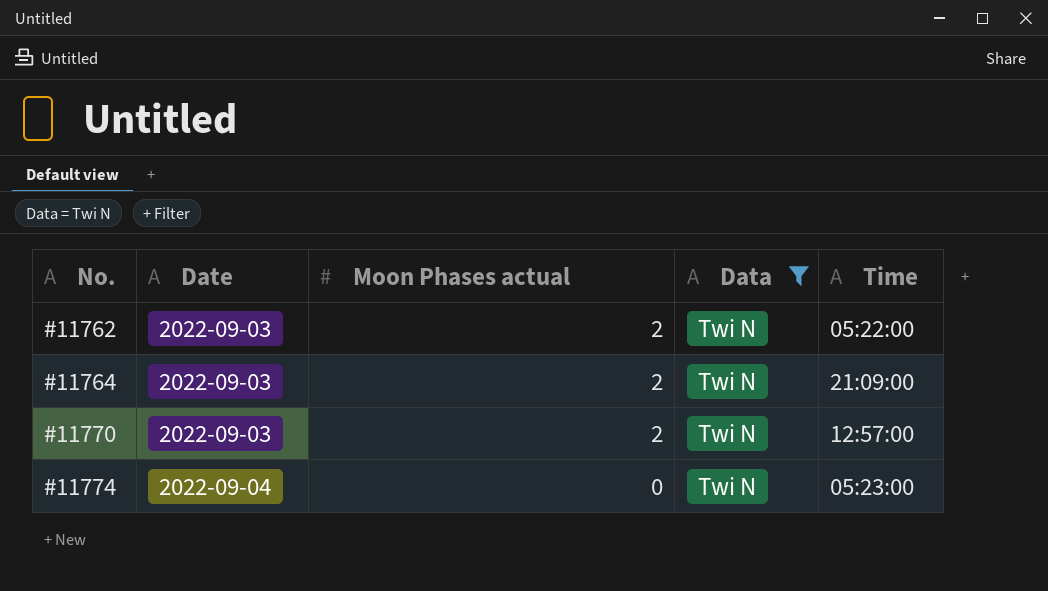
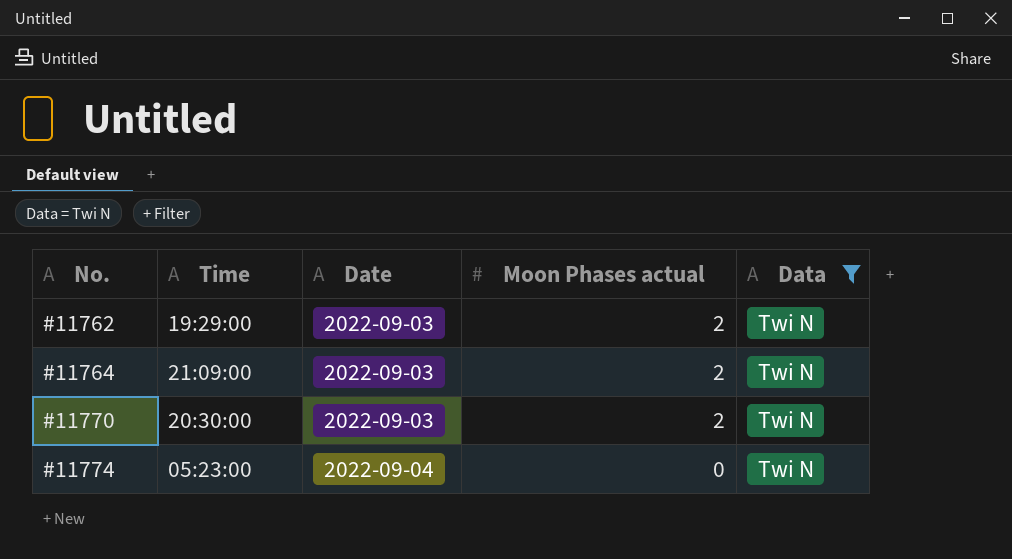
column Time | position: 5 -> 2
#11762 | Time: 05:22:00 -> 19:29:00
#11770 | Time: 12:57:00 -> 20:30:00

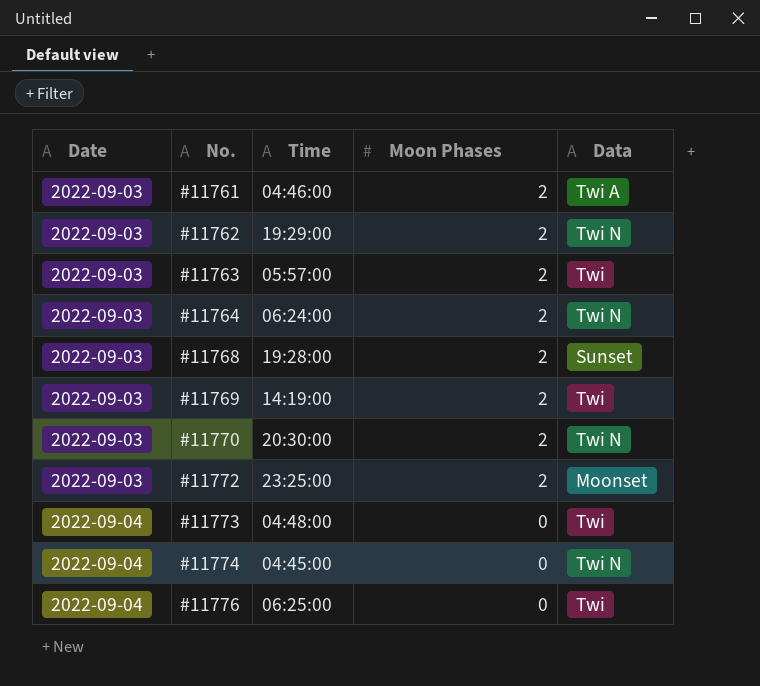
filter: Data = Twi N -> none
column Date | position: 3 -> 1
column name: Moon Phases actual -> Moon Phases
#11764 | Time: 21:09:00 -> 06:24:00
#11774 | Time: 05:23:00 -> 04:45:00

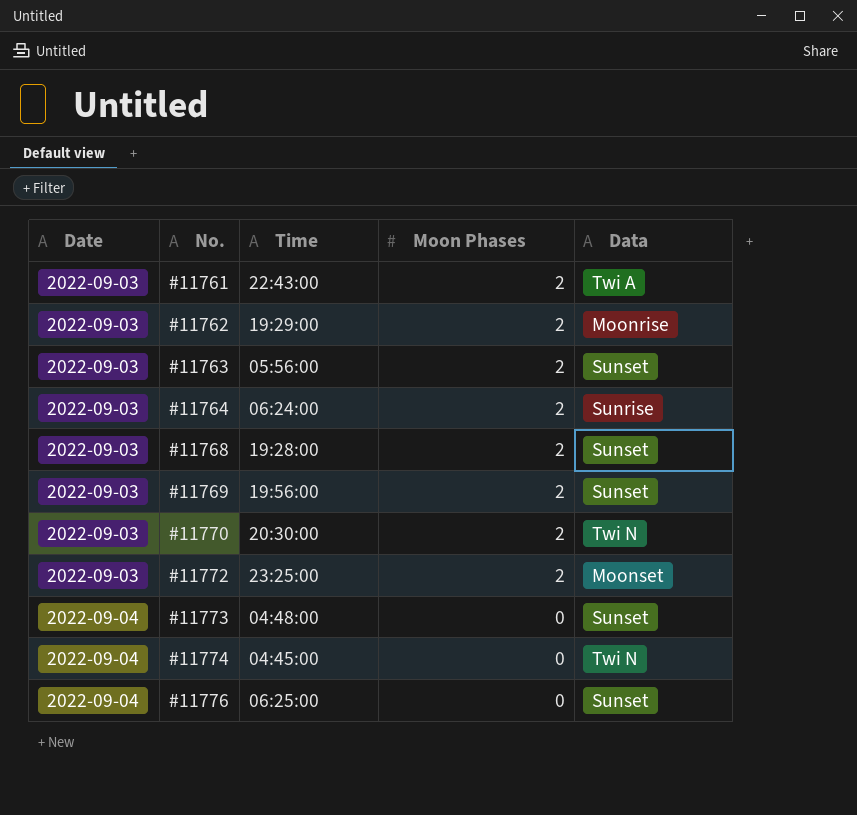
#11761 | Time: 04:46:00 -> 22:43:00
#11762 | Data: Twi N -> Moonrise
#11763 | Time: 05:57:00 -> 05:56:00
#11763 | Data: Twi -> Sunset
#11764 | Data: Twi N -> Sunrise
#11769 | Time: 14:19:00 -> 19:56:00
#11769 | Data: Twi -> Sunset
#11773 | Data: Twi -> Sunset
#11776 | Data: Twi -> Sunset

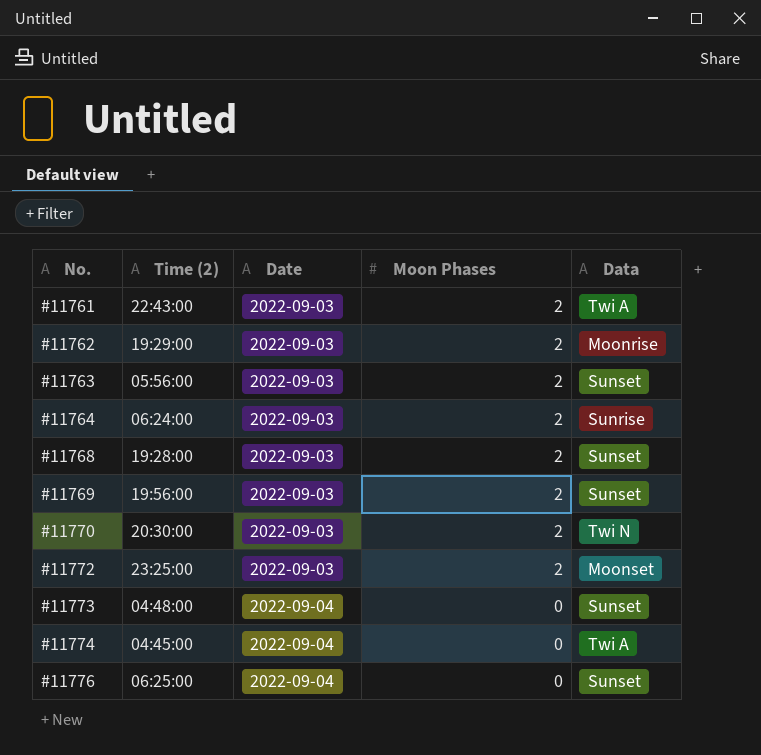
column name: Time -> Time (2)
column Date | position: 1 -> 3
#11774 | Data: Twi N -> Twi A

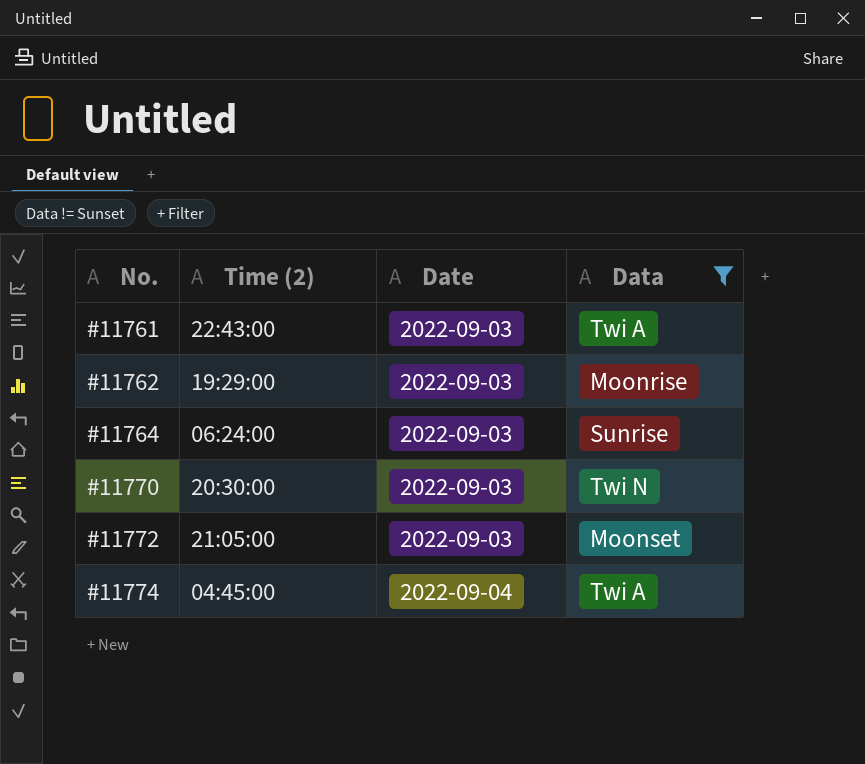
filter: none -> Data != Sunset
column Moon Phases | position: 4 -> none
#11772 | Time (2): 23:25:00 -> 21:05:00

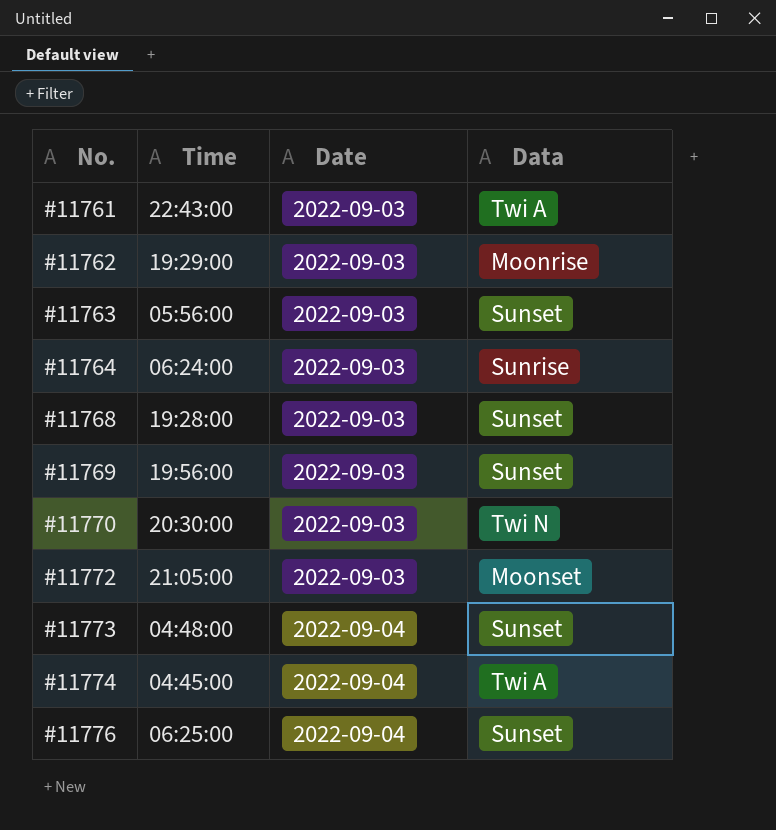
filter: Data != Sunset -> none
column name: Time (2) -> Time

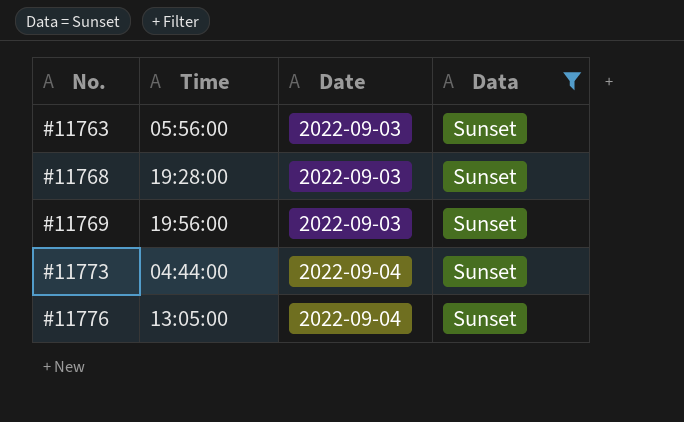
filter: none -> Data = Sunset
#11773 | Time: 04:48:00 -> 04:44:00
#11776 | Time: 06:25:00 -> 13:05:00

